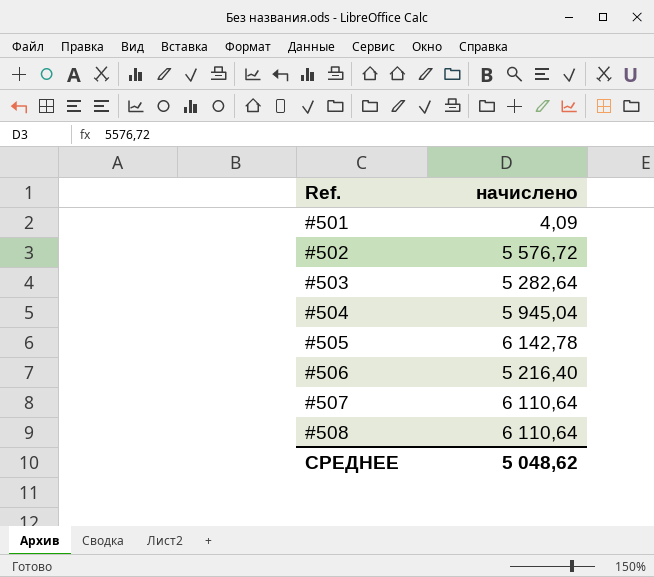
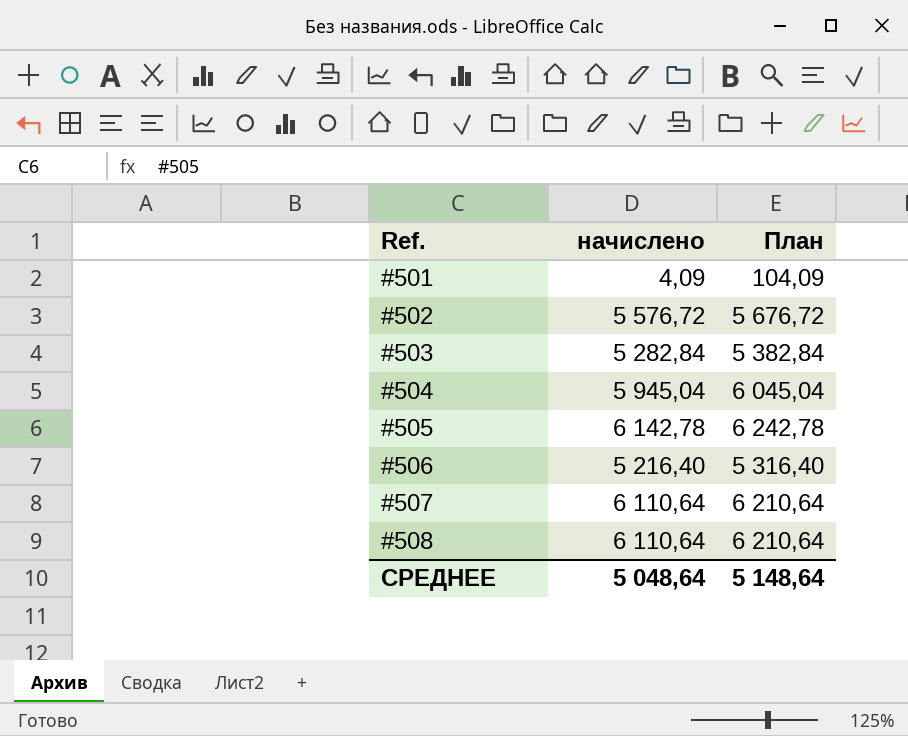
column План | formula: none -> [начислено] + 100
#503 | начислено: 5 282,64 -> 5 282,84
СРЕДНЕЕ | начислено: 5 048,62 -> 5 048,64

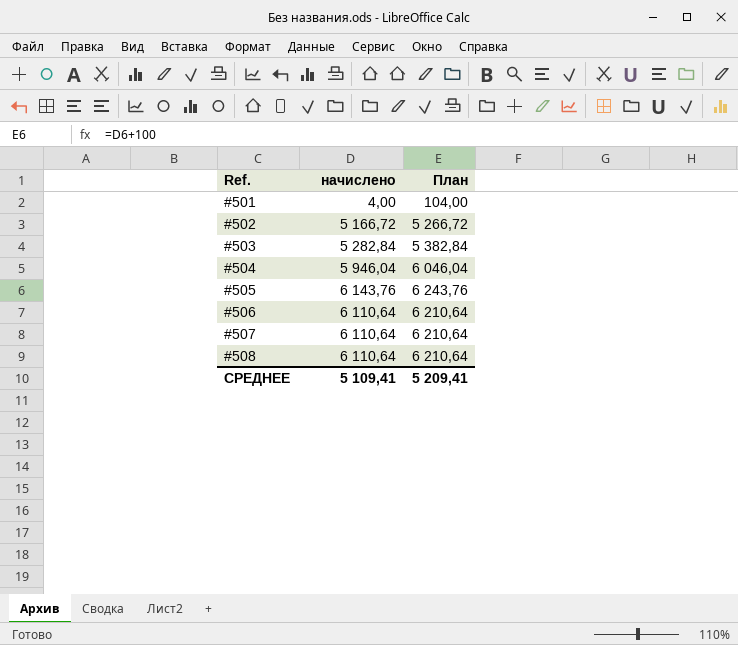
#501 | начислено: 4,09 -> 4,00
#501 | План: 104,09 -> 104,00
#502 | начислено: 5 576,72 -> 5 166,72
#502 | План: 5 676,72 -> 5 266,72
#504 | начислено: 5 945,04 -> 5 946,04
#504 | План: 6 045,04 -> 6 046,04
#505 | начислено: 6 142,78 -> 6 143,76
#505 | План: 6 242,78 -> 6 243,76
#506 | начислено: 5 216,40 -> 6 110,64
#506 | План: 5 316,40 -> 6 210,64
СРЕДНЕЕ | начислено: 5 048,64 -> 5 109,41
СРЕДНЕЕ | План: 5 148,64 -> 5 209,41

